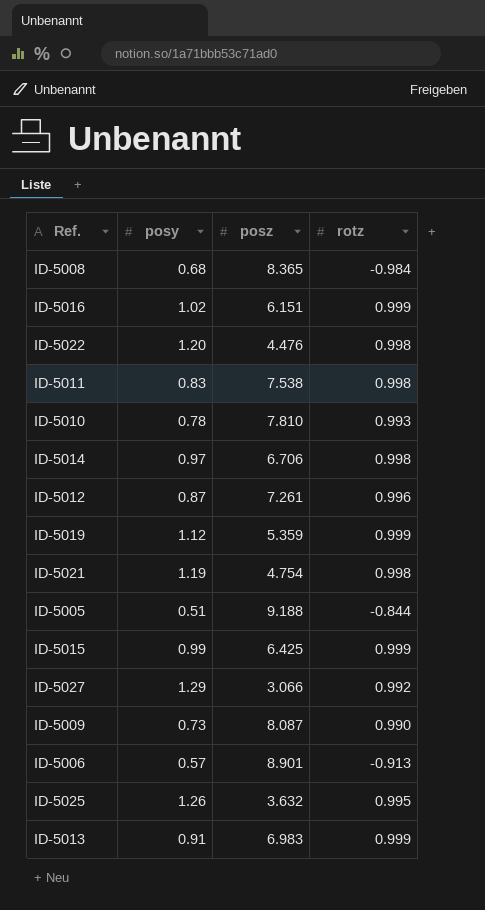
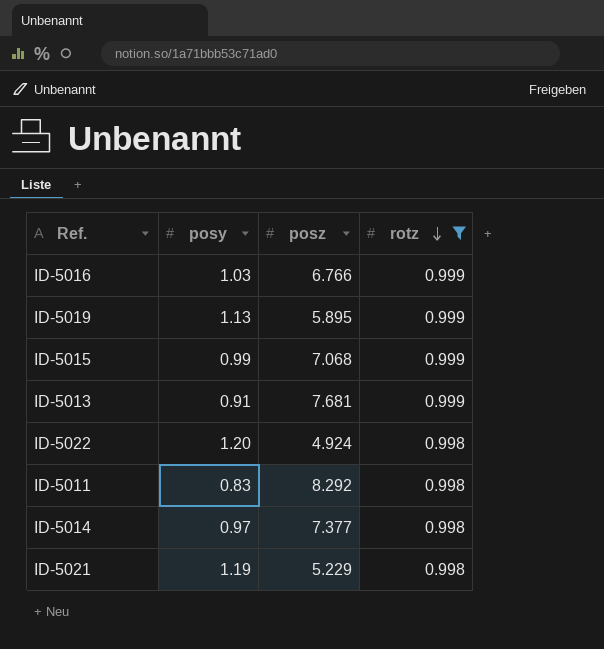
filter: none -> rotz >= 0.998
row order: none -> rotz descending
ID-5016 | posy: 1.02 -> 1.03
ID-5016 | posz: 6.151 -> 6.766
ID-5019 | posy: 1.12 -> 1.13
ID-5019 | posz: 5.359 -> 5.895
ID-5015 | posz: 6.425 -> 7.068
ID-5013 | posz: 6.983 -> 7.681
ID-5022 | posz: 4.476 -> 4.924
ID-5011 | posz: 7.538 -> 8.292
ID-5014 | posz: 6.706 -> 7.377
ID-5021 | posz: 4.754 -> 5.229

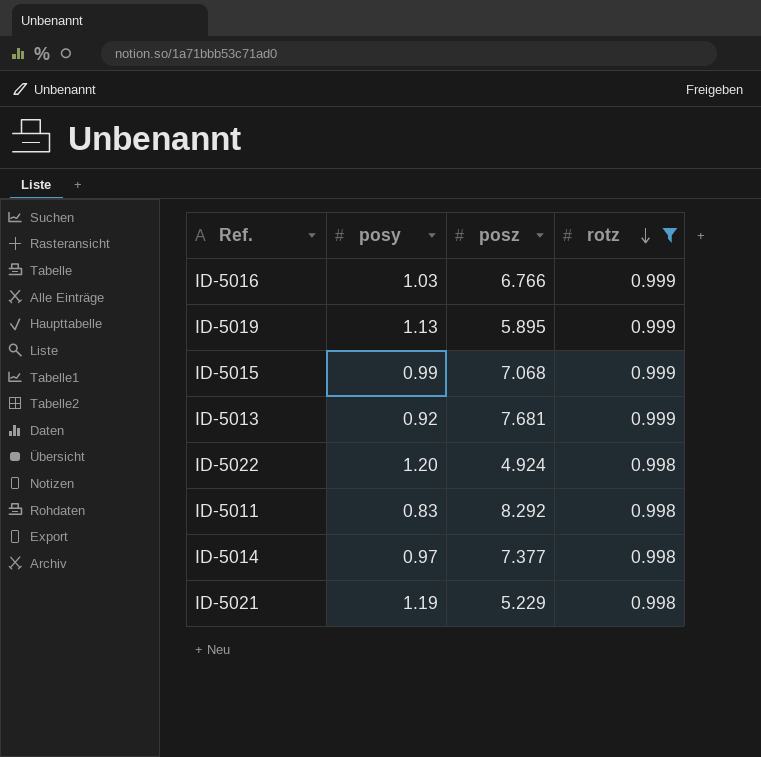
ID-5013 | posy: 0.91 -> 0.92

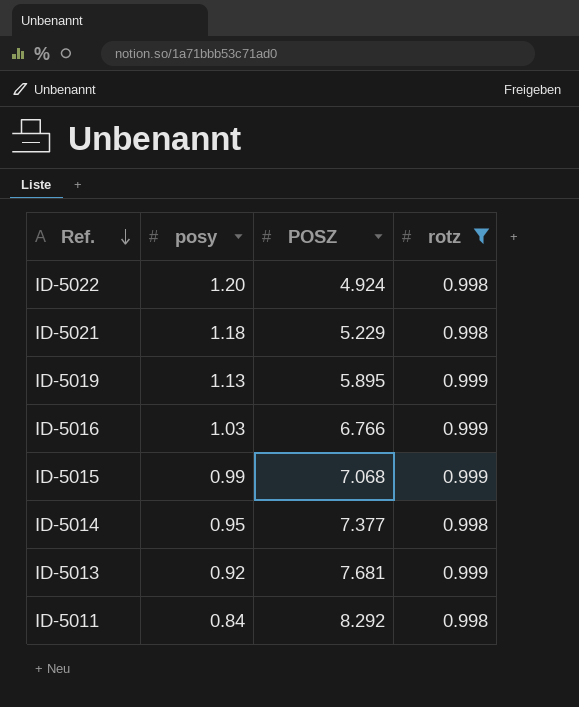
row order: rotz descending -> Ref. descending
column name: posz -> POSZ
ID-5021 | posy: 1.19 -> 1.18
ID-5014 | posy: 0.97 -> 0.95
ID-5011 | posy: 0.83 -> 0.84

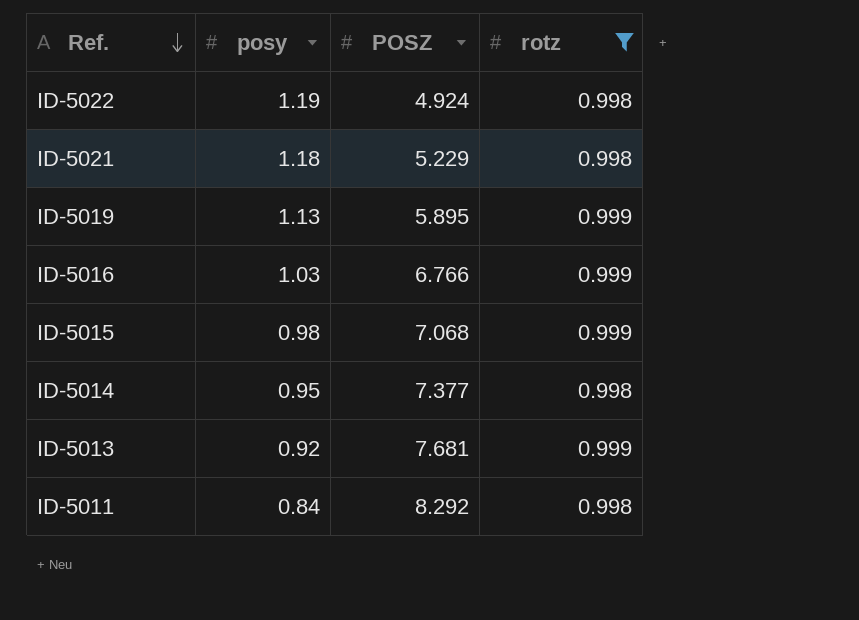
ID-5022 | posy: 1.20 -> 1.19
ID-5015 | posy: 0.99 -> 0.98

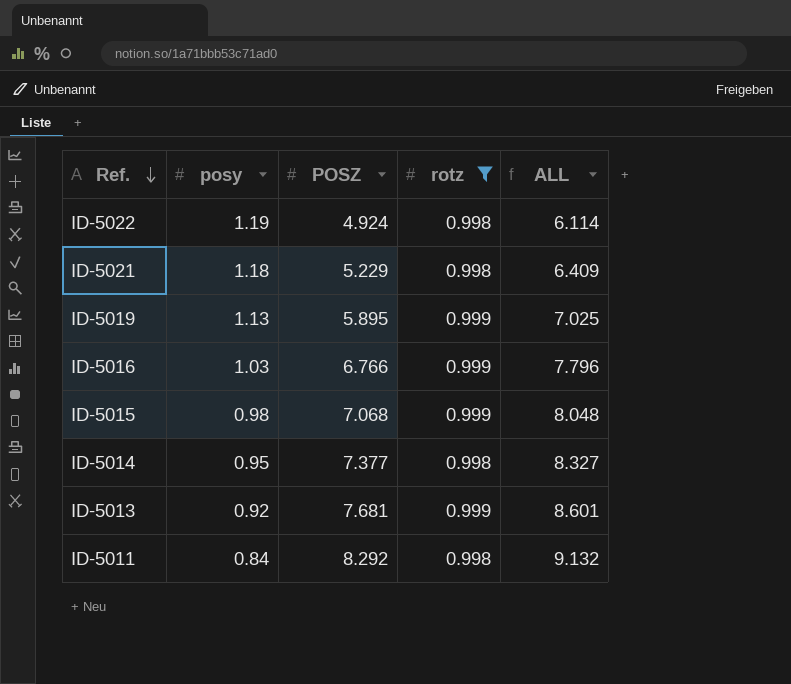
column ALL | formula: none -> [posy] + [POSZ]

